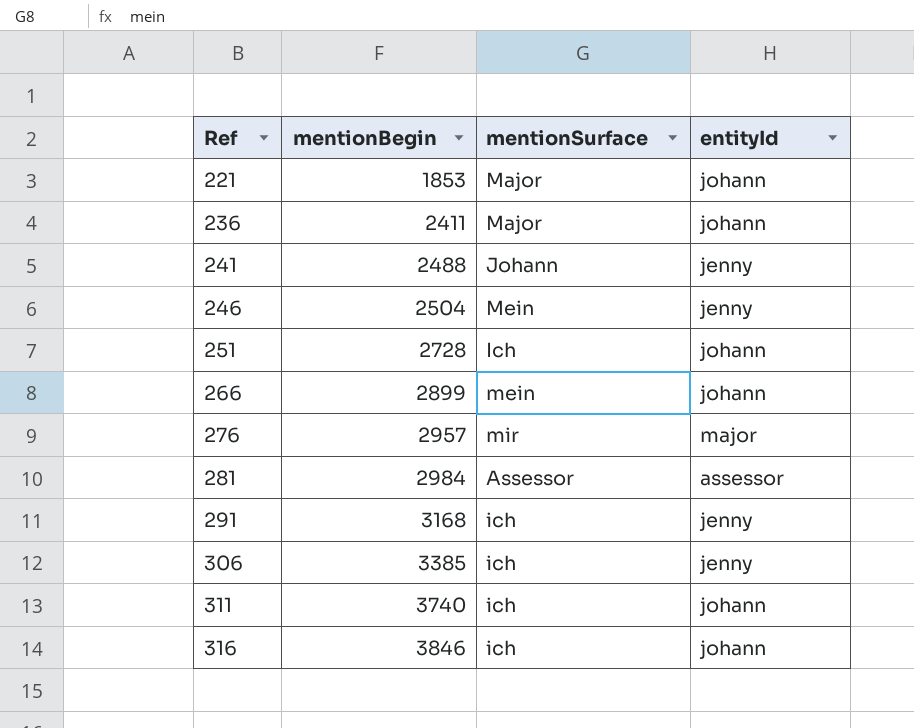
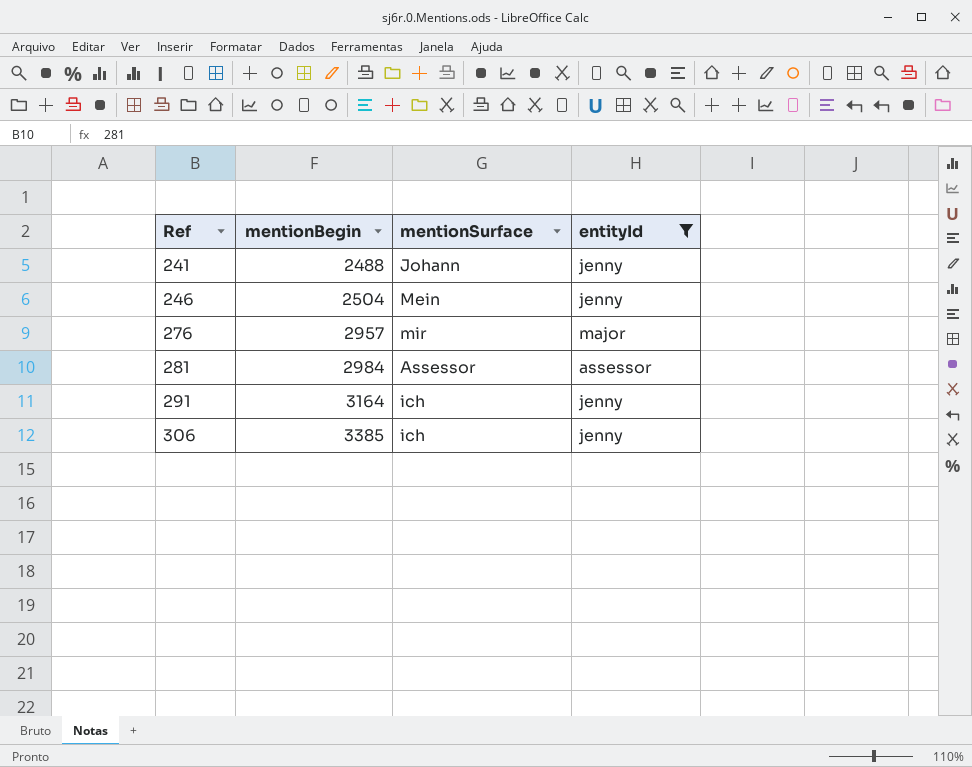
filter: none -> entityId != johann
291 | mentionBegin: 3168 -> 3164

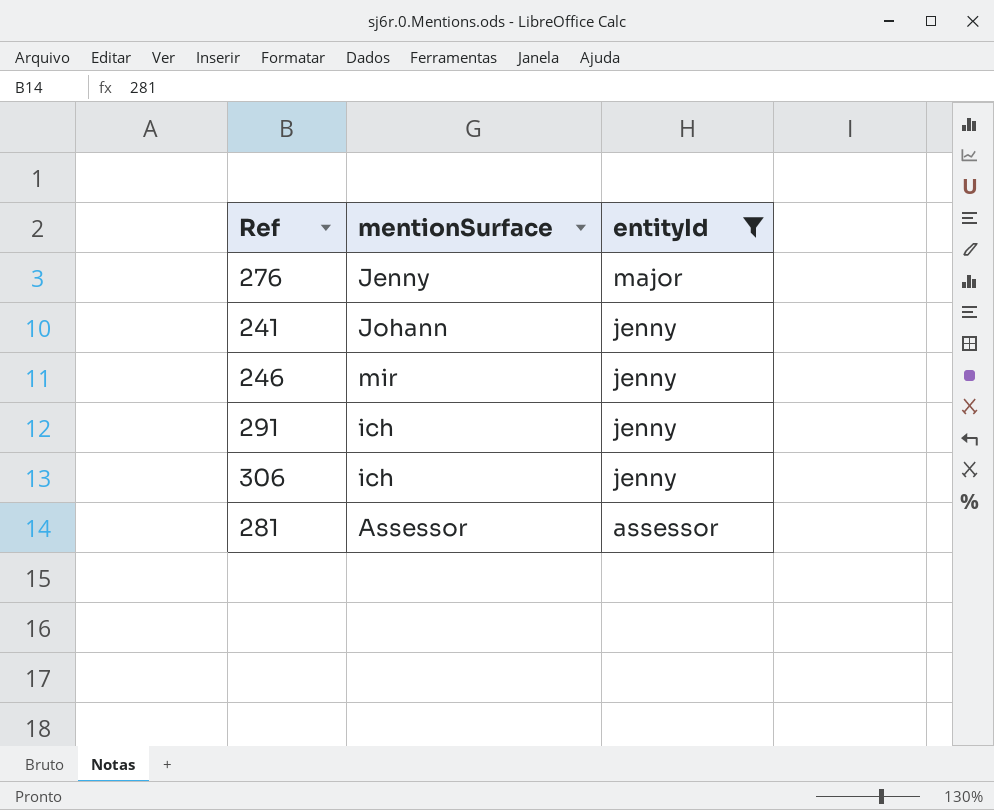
row order: Ref ascending -> entityId descending
column mentionBegin | position: 2 -> none
276 | mentionSurface: mir -> Jenny
246 | mentionSurface: Mein -> mir

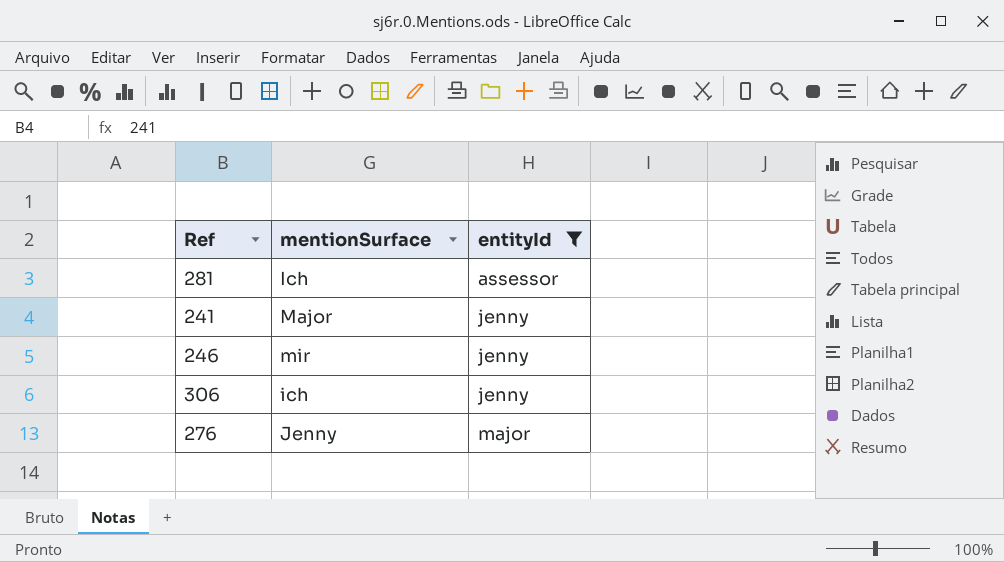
row order: entityId descending -> entityId ascending
row 291: ich | jenny -> none
281 | mentionSurface: Assessor -> Ich
241 | mentionSurface: Johann -> Major

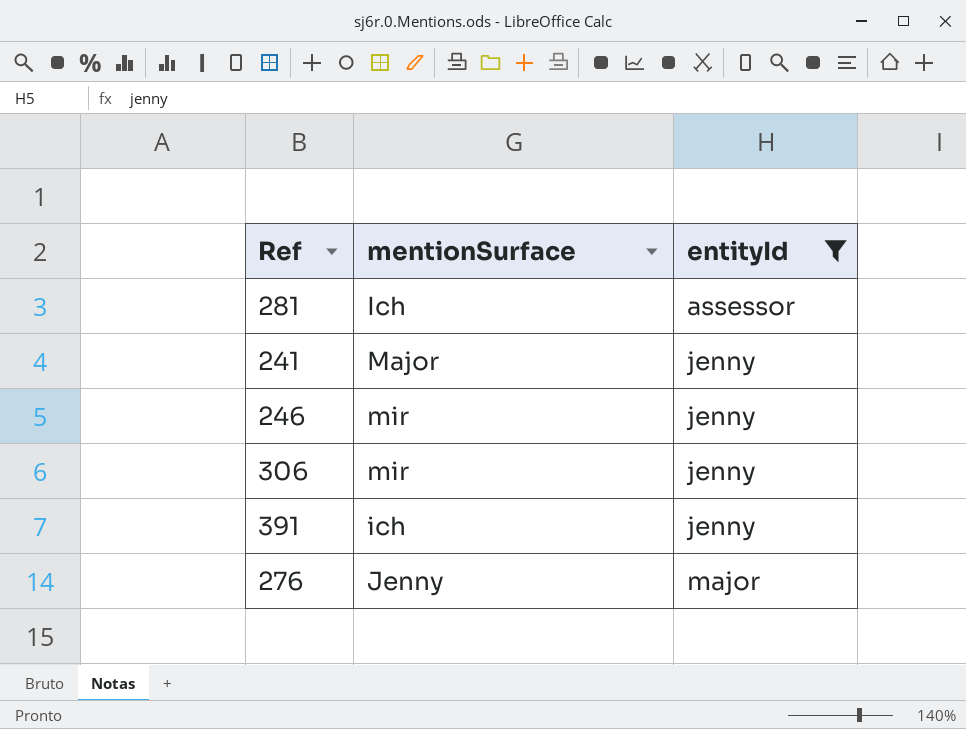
306 | mentionSurface: ich -> mir
row 391: none -> ich | jenny

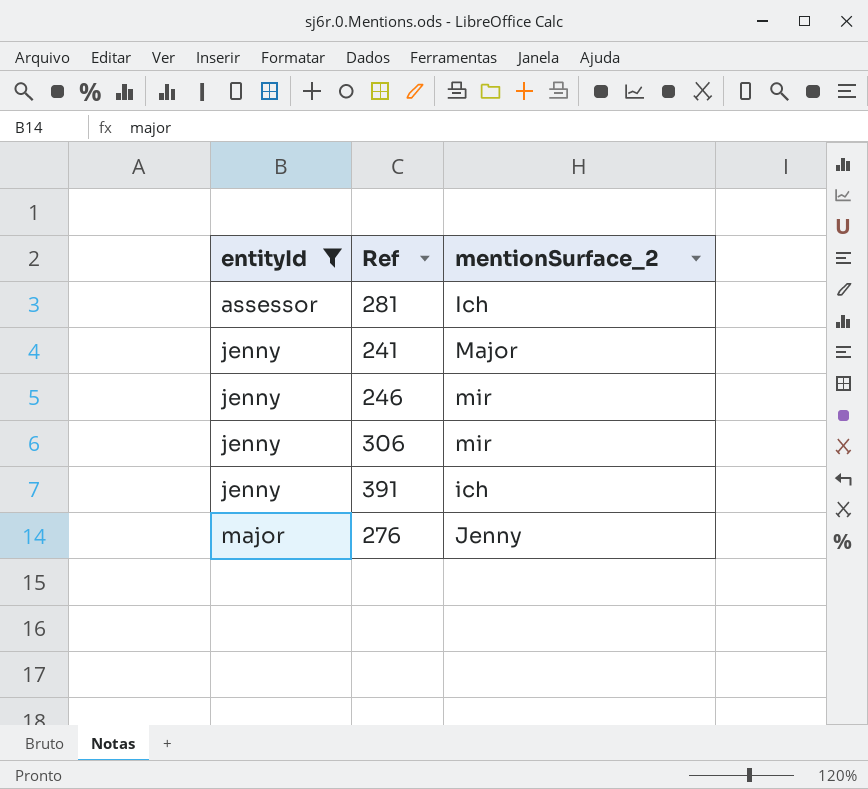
column entityId | position: 3 -> 1
column name: mentionSurface -> mentionSurface_2

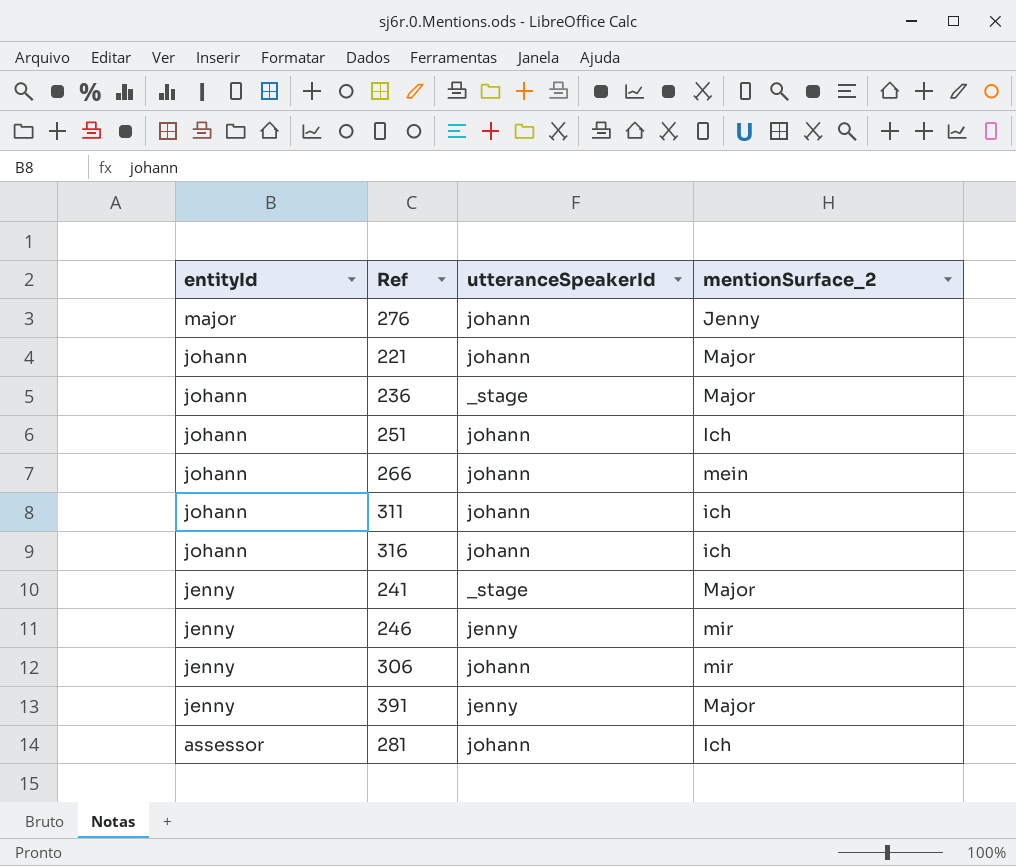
filter: entityId != johann -> none
row order: entityId ascending -> entityId descending
column utteranceSpeakerId | position: none -> 3
391 | mentionSurface_2: ich -> Major

